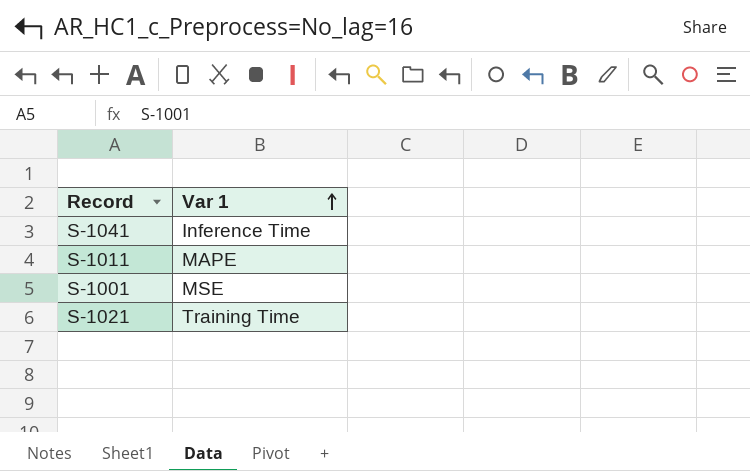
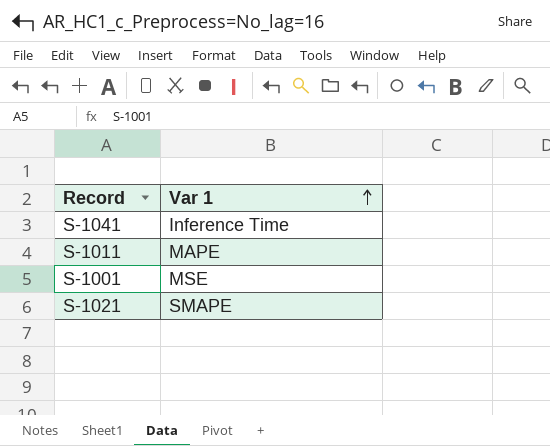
S-1021 | Var 1: Training Time -> SMAPE

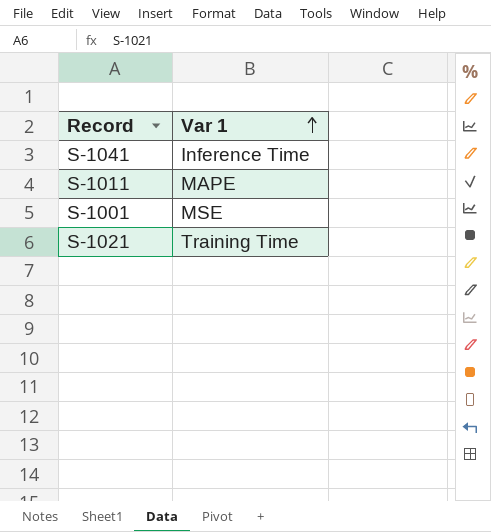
S-1021 | Var 1: SMAPE -> Training Time

